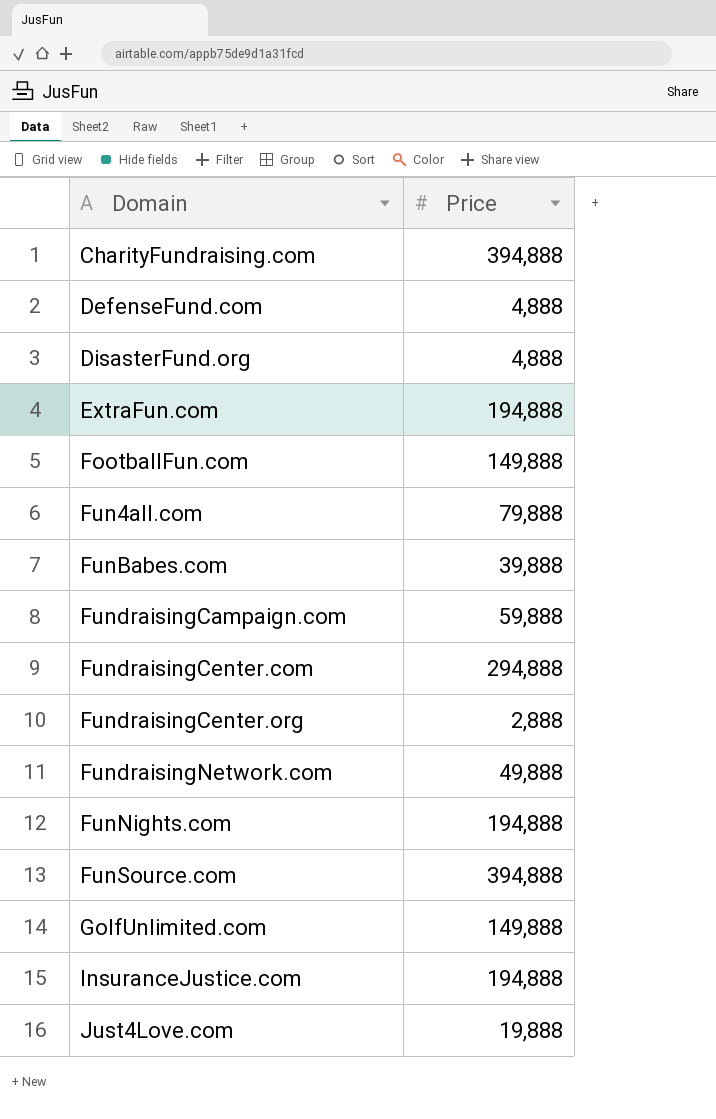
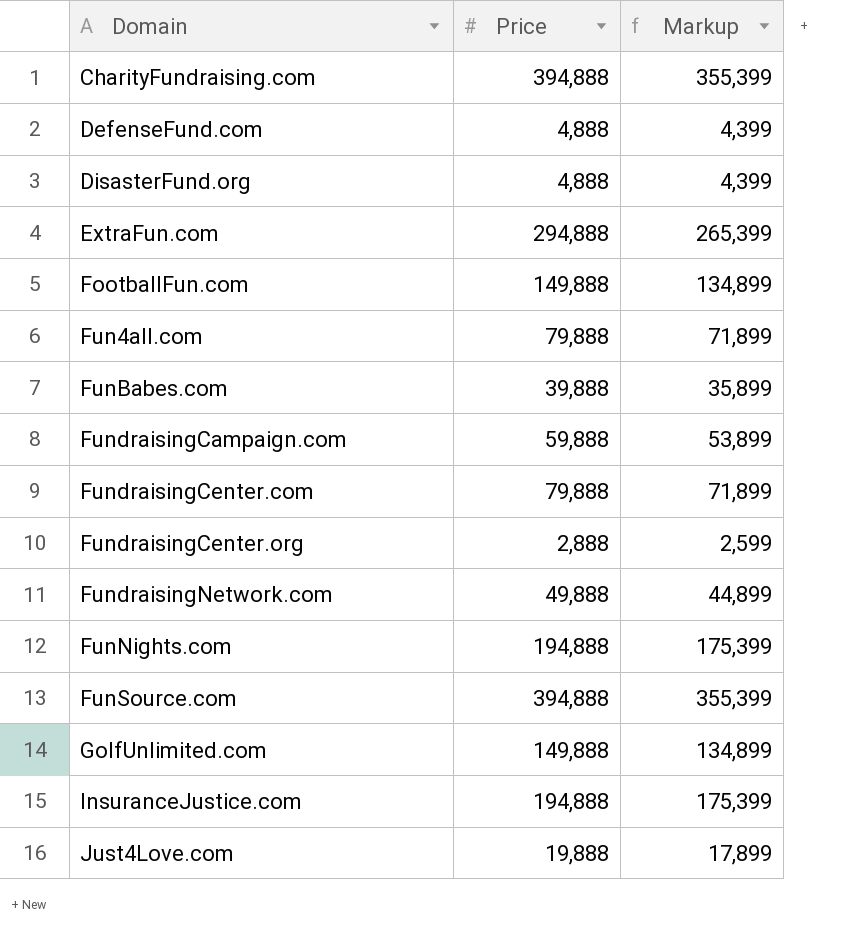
column Markup | formula: none -> [Price] * 0.9
ExtraFun.com | Price: 194,888 -> 294,888
FundraisingCenter.com | Price: 294,888 -> 79,888

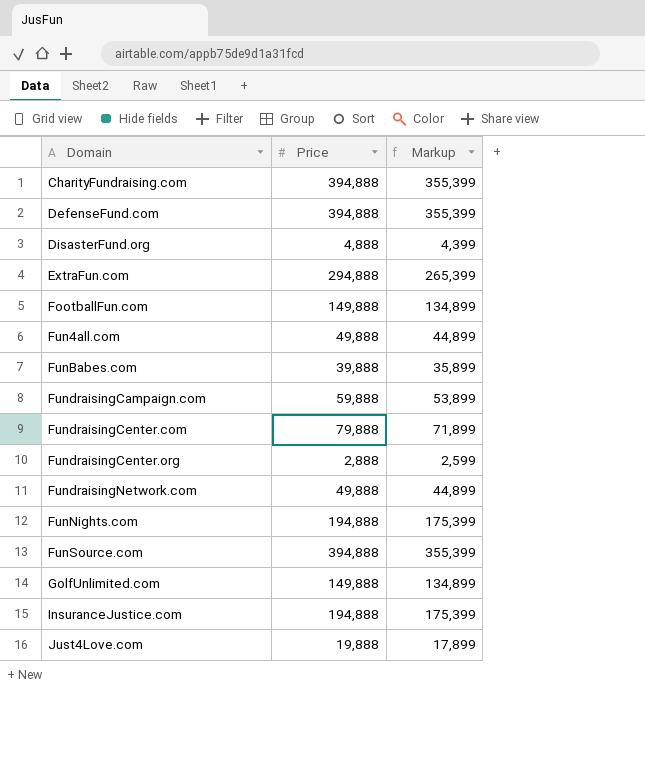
DefenseFund.com | Price: 4,888 -> 394,888
DefenseFund.com | Markup: 4,399 -> 355,399
Fun4all.com | Price: 79,888 -> 49,888
Fun4all.com | Markup: 71,899 -> 44,899

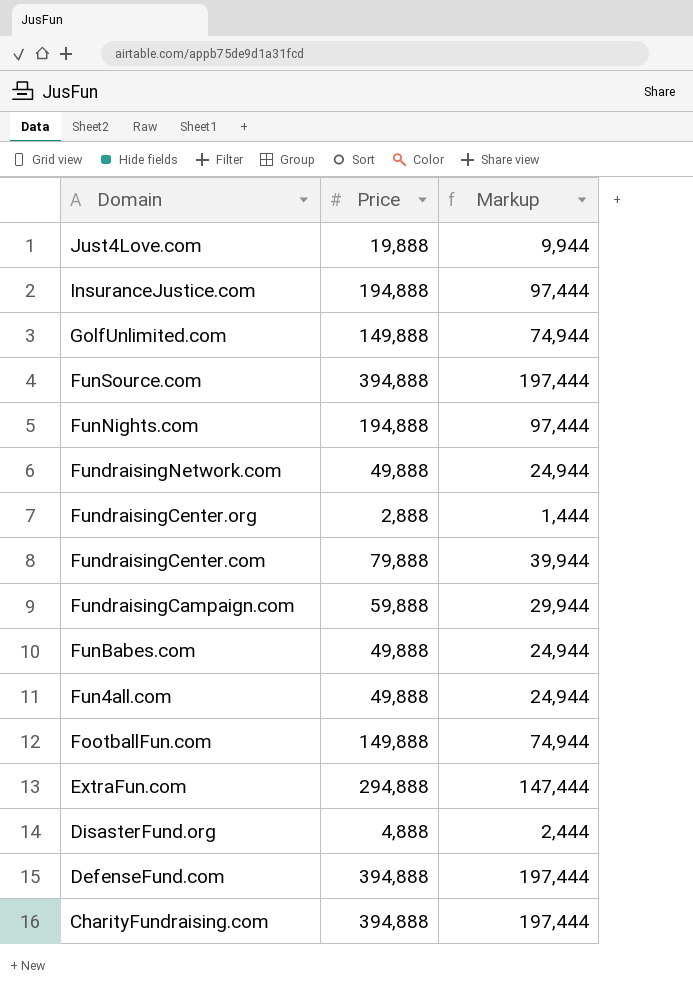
row order: Domain ascending -> Domain descending
column Markup | formula: [Price] * 0.9 -> [Price] * 0.5
FunBabes.com | Price: 39,888 -> 49,888

